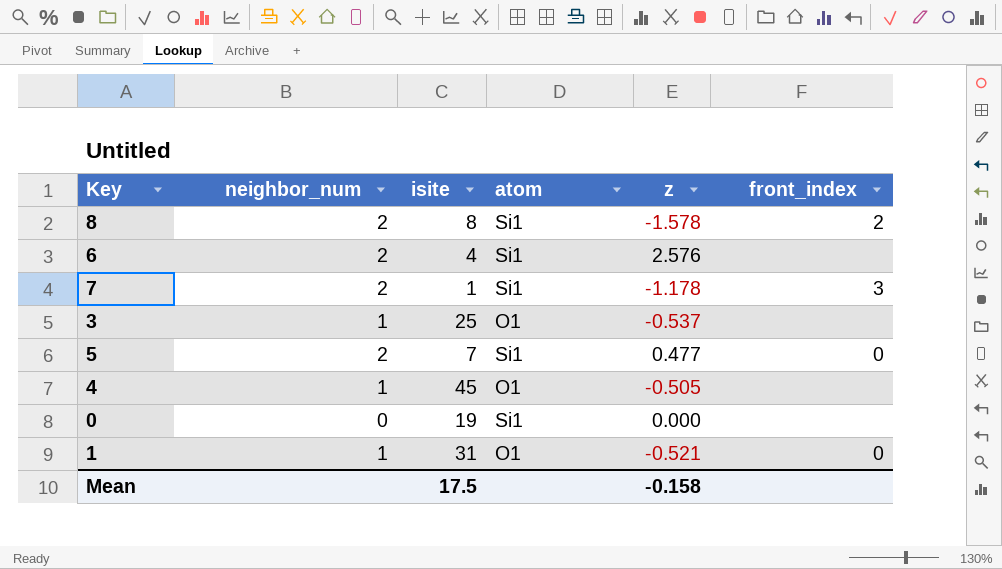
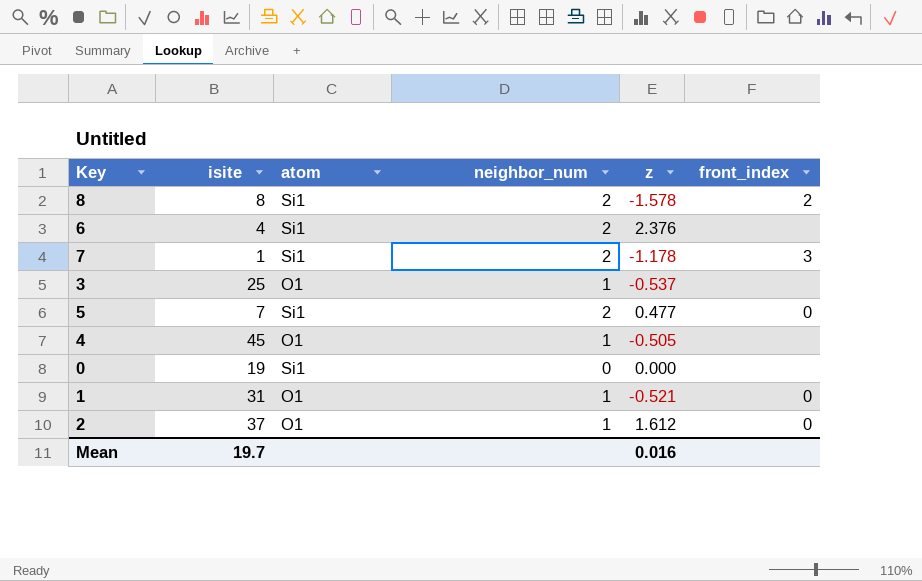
column neighbor_num | position: 2 -> 4
6 | z: 2.576 -> 2.376
row 2: none -> 37 | O1 | 1 | 1.612 | 0
Mean | isite: 17.5 -> 19.7
Mean | z: -0.158 -> 0.016

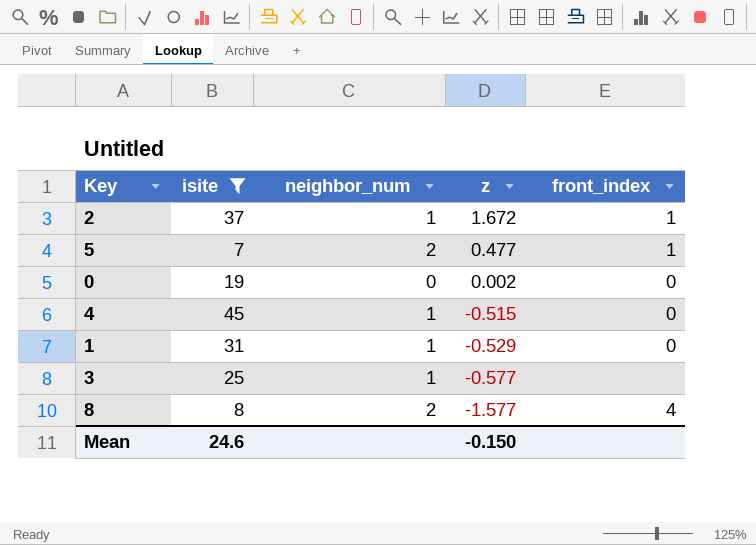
filter: none -> isite >= 7
row order: none -> z descending
column atom | position: 3 -> none
2 | z: 1.612 -> 1.672
2 | front_index: 0 -> 1
5 | front_index: 0 -> 1
0 | z: 0.000 -> 0.002
0 | front_index: none -> 0
4 | z: -0.505 -> -0.515
4 | front_index: none -> 0
1 | z: -0.521 -> -0.529
3 | z: -0.537 -> -0.577
8 | z: -1.578 -> -1.577
8 | front_index: 2 -> 4
Mean | isite: 19.7 -> 24.6
Mean | z: 0.016 -> -0.150

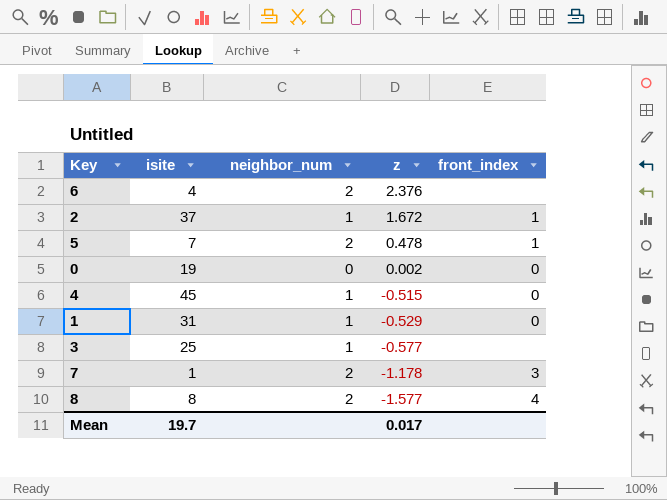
filter: isite >= 7 -> none
5 | z: 0.477 -> 0.478
Mean | isite: 24.6 -> 19.7
Mean | z: -0.150 -> 0.017

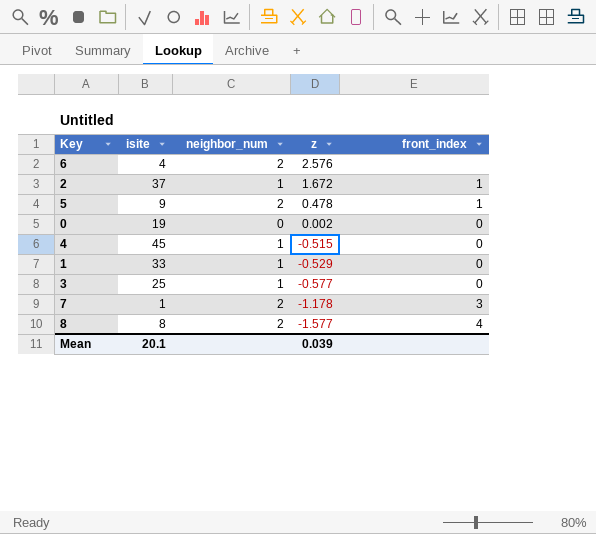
6 | z: 2.376 -> 2.576
5 | isite: 7 -> 9
1 | isite: 31 -> 33
3 | front_index: none -> 0
Mean | isite: 19.7 -> 20.1
Mean | z: 0.017 -> 0.039

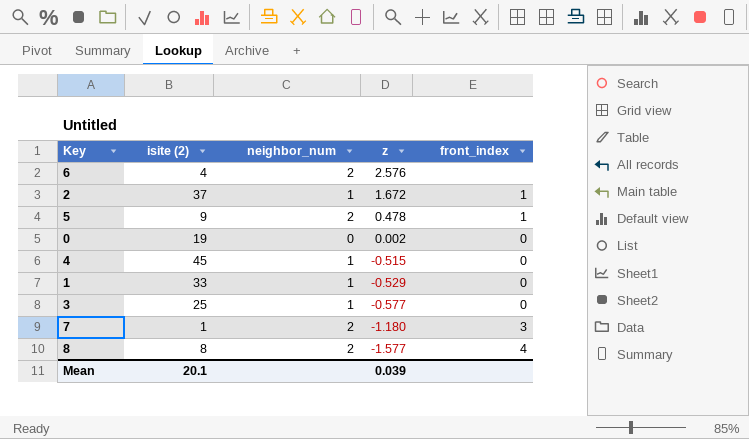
column name: isite -> isite (2)
7 | z: -1.178 -> -1.180

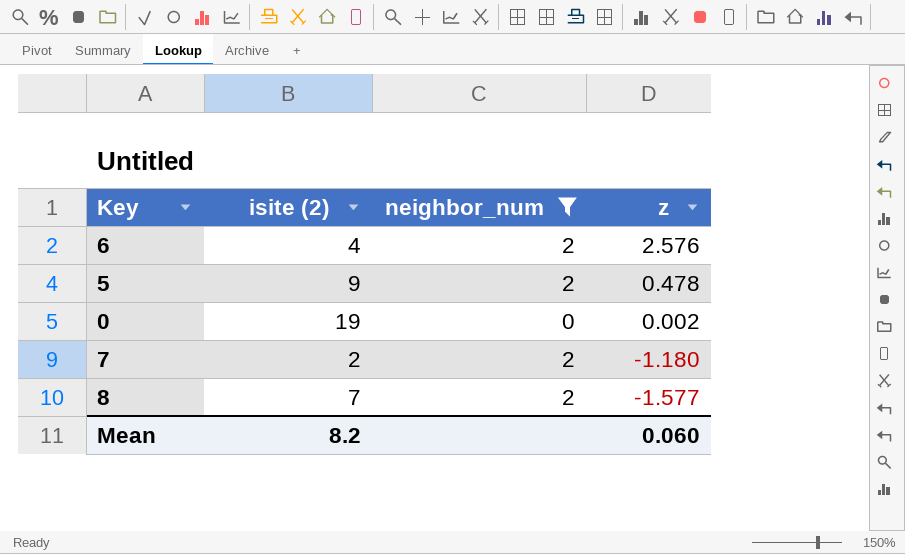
filter: none -> neighbor_num != 1
column front_index | position: 5 -> none
7 | isite (2): 1 -> 2
8 | isite (2): 8 -> 7
Mean | isite (2): 20.1 -> 8.2
Mean | z: 0.039 -> 0.060

